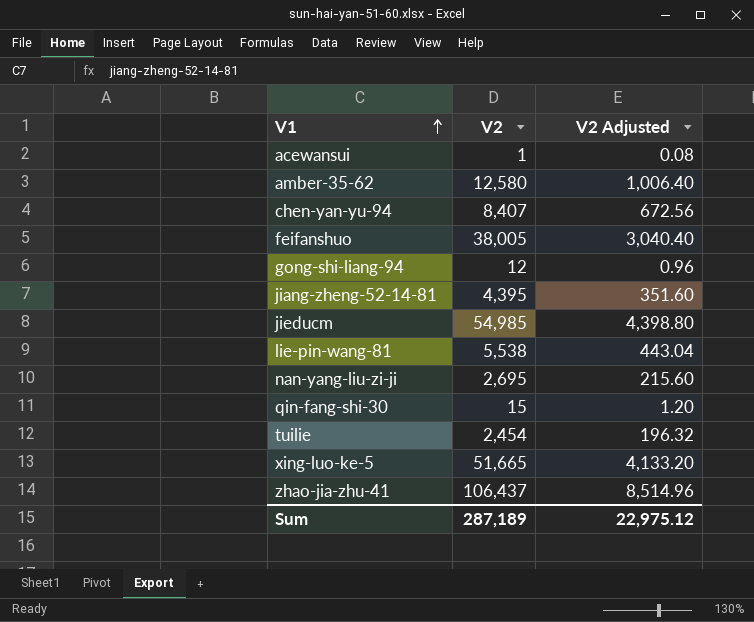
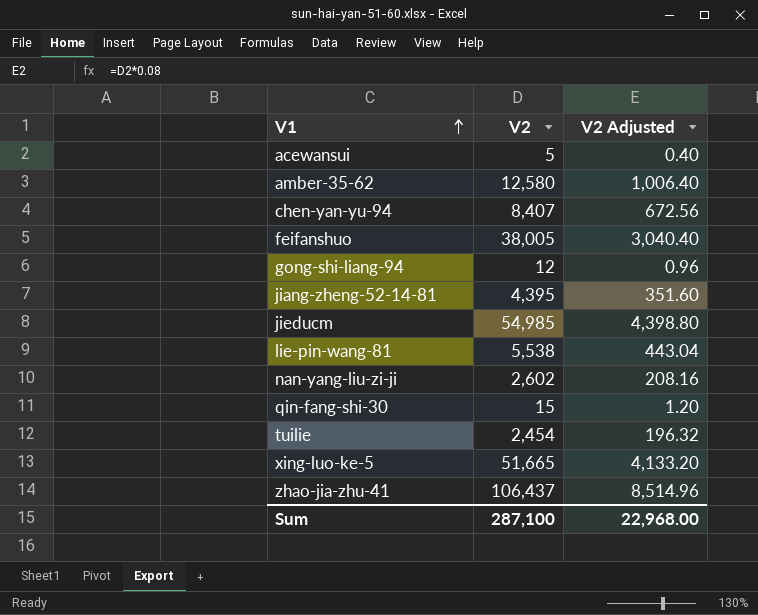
acewansui | V2: 1 -> 5
acewansui | V2 Adjusted: 0.08 -> 0.40
nan-yang-liu-zi-ji | V2: 2,695 -> 2,602
nan-yang-liu-zi-ji | V2 Adjusted: 215.60 -> 208.16
Sum | V2: 287,189 -> 287,100
Sum | V2 Adjusted: 22,975.12 -> 22,968.00

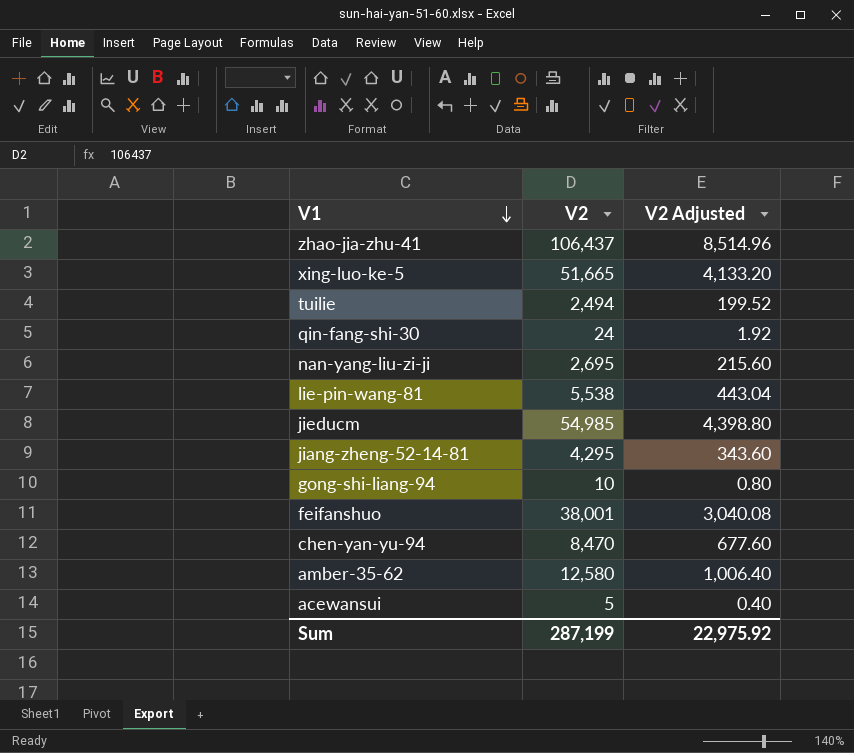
row order: V1 ascending -> V1 descending
tuilie | V2: 2,454 -> 2,494
tuilie | V2 Adjusted: 196.32 -> 199.52
qin-fang-shi-30 | V2: 15 -> 24
qin-fang-shi-30 | V2 Adjusted: 1.20 -> 1.92
nan-yang-liu-zi-ji | V2: 2,602 -> 2,695
nan-yang-liu-zi-ji | V2 Adjusted: 208.16 -> 215.60
jiang-zheng-52-14-81 | V2: 4,395 -> 4,295
jiang-zheng-52-14-81 | V2 Adjusted: 351.60 -> 343.60
gong-shi-liang-94 | V2: 12 -> 10
gong-shi-liang-94 | V2 Adjusted: 0.96 -> 0.80
feifanshuo | V2: 38,005 -> 38,001
feifanshuo | V2 Adjusted: 3,040.40 -> 3,040.08
chen-yan-yu-94 | V2: 8,407 -> 8,470
chen-yan-yu-94 | V2 Adjusted: 672.56 -> 677.60
Sum | V2: 287,100 -> 287,199
Sum | V2 Adjusted: 22,968.00 -> 22,975.92

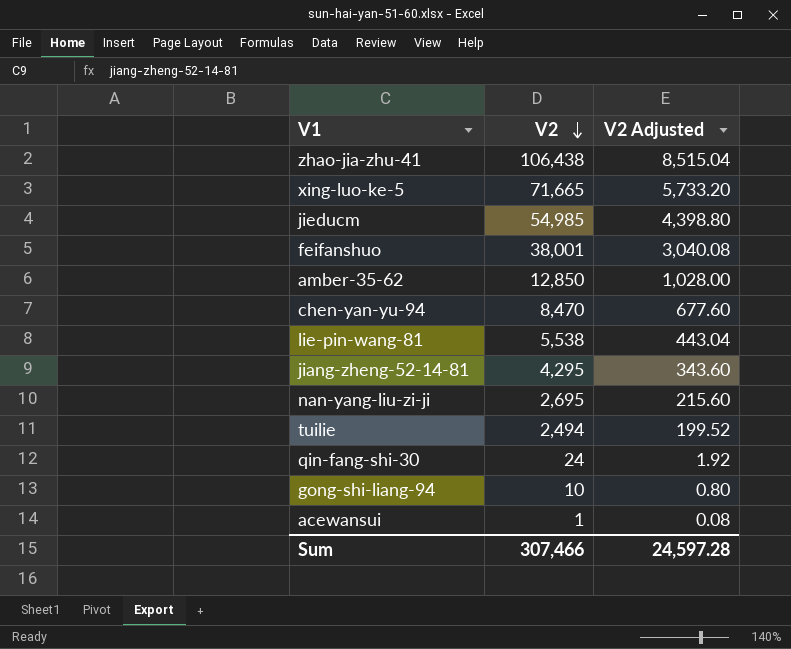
row order: V1 descending -> V2 descending
zhao-jia-zhu-41 | V2: 106,437 -> 106,438
zhao-jia-zhu-41 | V2 Adjusted: 8,514.96 -> 8,515.04
xing-luo-ke-5 | V2: 51,665 -> 71,665
xing-luo-ke-5 | V2 Adjusted: 4,133.20 -> 5,733.20
amber-35-62 | V2: 12,580 -> 12,850
amber-35-62 | V2 Adjusted: 1,006.40 -> 1,028.00
acewansui | V2: 5 -> 1
acewansui | V2 Adjusted: 0.40 -> 0.08
Sum | V2: 287,199 -> 307,466
Sum | V2 Adjusted: 22,975.92 -> 24,597.28

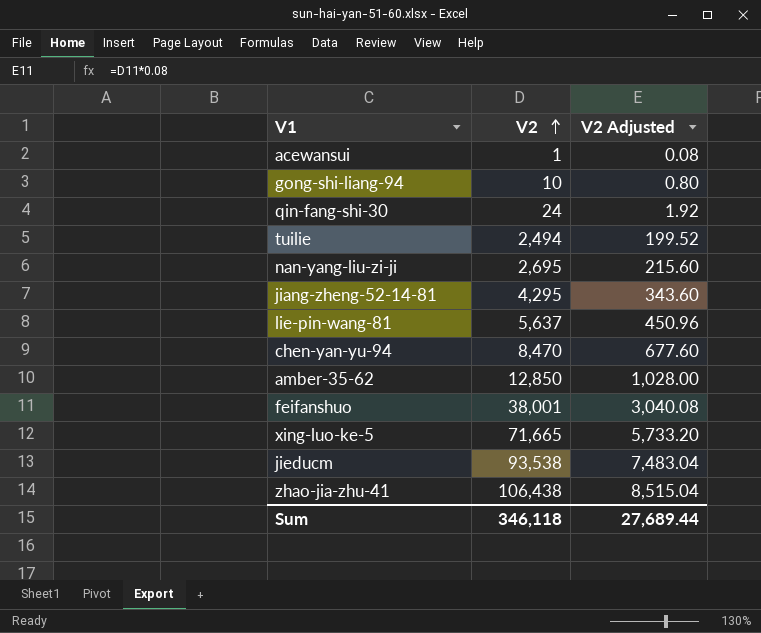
row order: V2 descending -> V2 ascending
lie-pin-wang-81 | V2: 5,538 -> 5,637
lie-pin-wang-81 | V2 Adjusted: 443.04 -> 450.96
jieducm | V2: 54,985 -> 93,538
jieducm | V2 Adjusted: 4,398.80 -> 7,483.04
Sum | V2: 307,466 -> 346,118
Sum | V2 Adjusted: 24,597.28 -> 27,689.44

